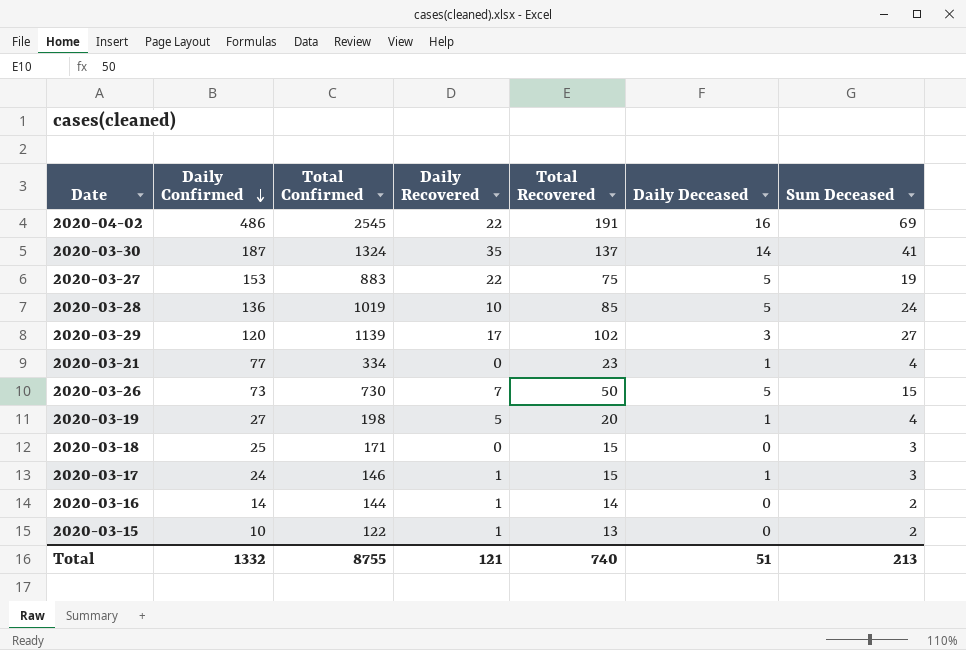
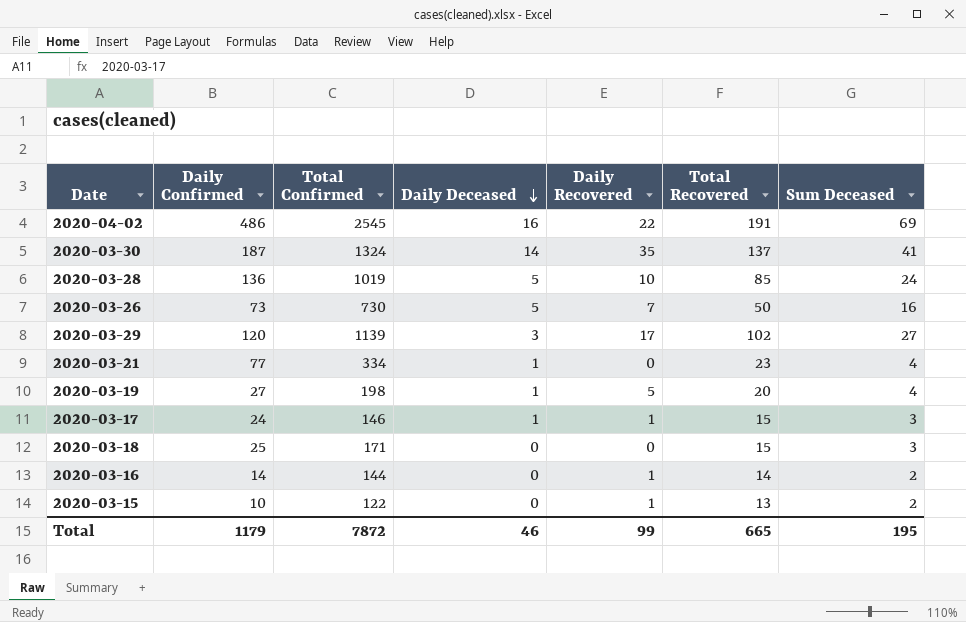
row order: Daily Confirmed descending -> Daily Deceased descending
column Daily Deceased | position: 6 -> 4
row 2020-03-27: 153 | 883 | 22 | 75 | 5 | 19 -> none
2020-03-26 | Sum Deceased: 15 -> 16
Total | Daily Confirmed: 1332 -> 1179
Total | Total Confirmed: 8755 -> 7872
Total | Daily Deceased: 51 -> 46
Total | Daily Recovered: 121 -> 99
Total | Total Recovered: 740 -> 665
Total | Sum Deceased: 213 -> 195

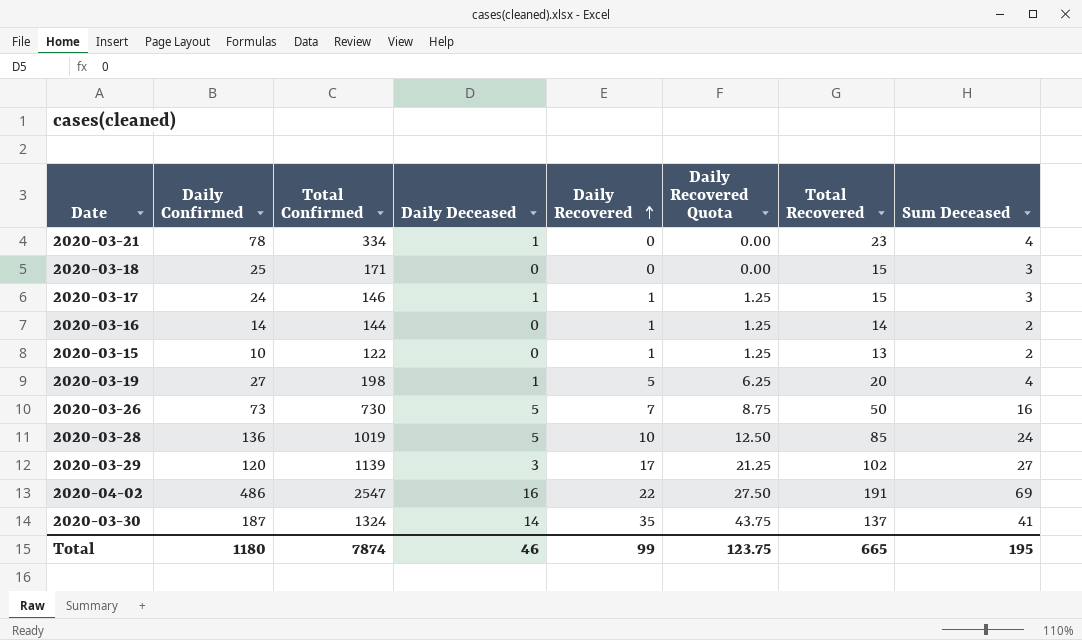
row order: Daily Deceased descending -> Daily Recovered ascending
column Daily Recovered Quota | formula: none -> [Daily Recovered] * 1.25
2020-03-21 | Daily Confirmed: 77 -> 78
2020-04-02 | Total Confirmed: 2545 -> 2547
Total | Daily Confirmed: 1179 -> 1180
Total | Total Confirmed: 7872 -> 7874

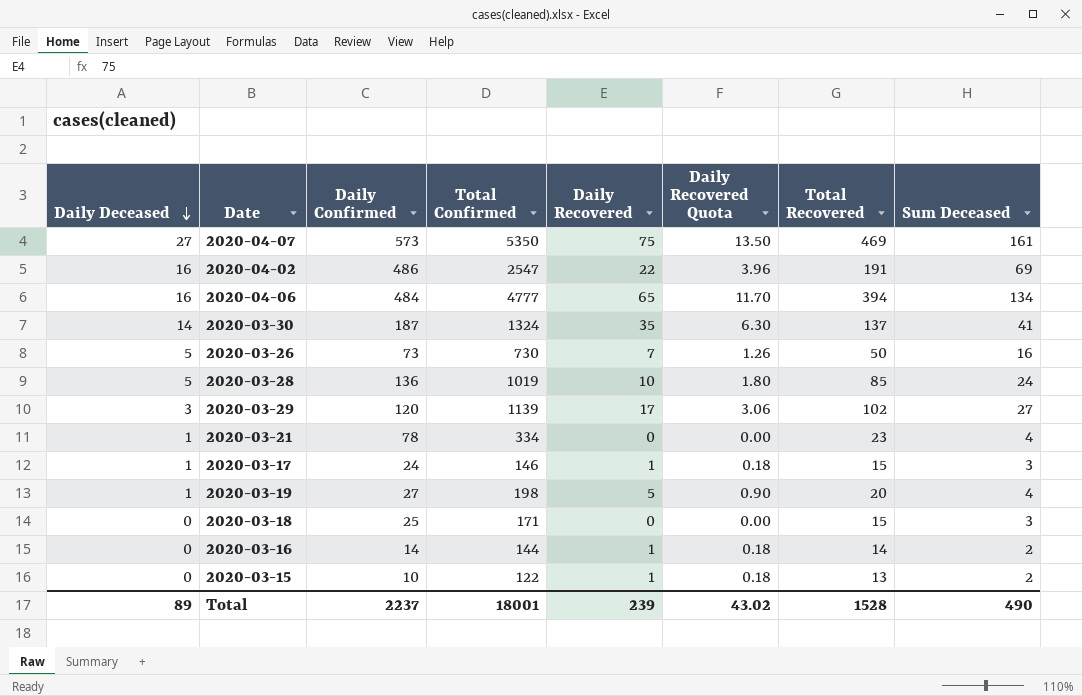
row order: Daily Recovered ascending -> Daily Deceased descending
column Daily Deceased | position: 4 -> 1
column Daily Recovered Quota | formula: [Daily Recovered] * 1.25 -> [Daily Recovered] * 0.18
row 2020-04-07: none -> 27 | 573 | 5350 | 75 | 13.50 | 469 | 161
row 2020-04-06: none -> 16 | 484 | 4777 | 65 | 11.70 | 394 | 134
Total | Daily Deceased: 46 -> 89
Total | Daily Confirmed: 1180 -> 2237
Total | Total Confirmed: 7874 -> 18001
Total | Daily Recovered: 99 -> 239
Total | Daily Recovered Quota: 123.75 -> 43.02
Total | Total Recovered: 665 -> 1528
Total | Sum Deceased: 195 -> 490

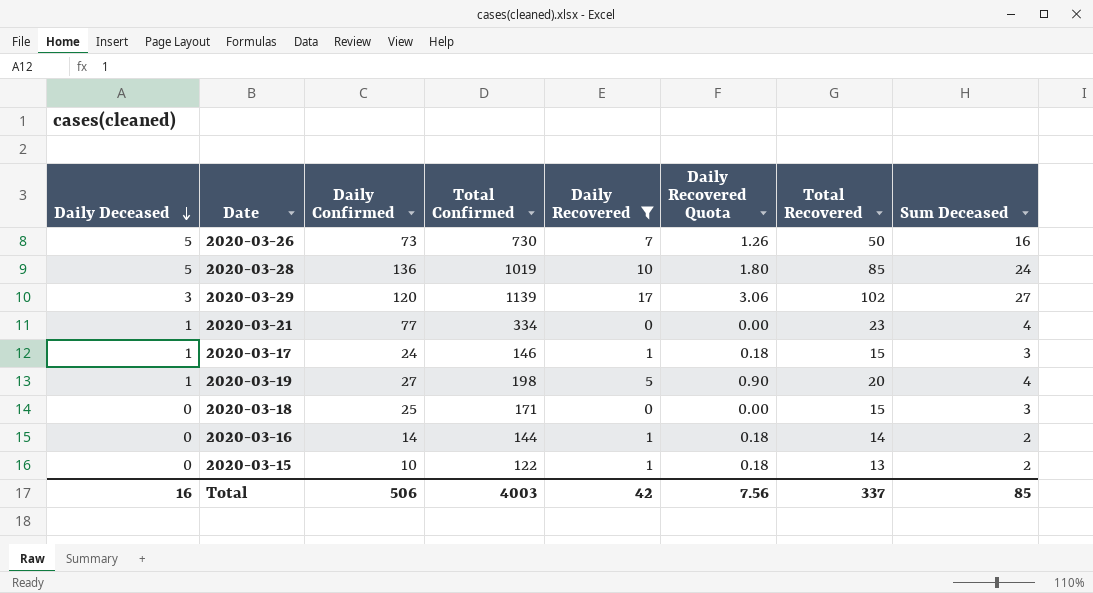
filter: none -> Daily Recovered <= 17
2020-03-21 | Daily Confirmed: 78 -> 77
Total | Daily Deceased: 89 -> 16
Total | Daily Confirmed: 2237 -> 506
Total | Total Confirmed: 18001 -> 4003
Total | Daily Recovered: 239 -> 42
Total | Daily Recovered Quota: 43.02 -> 7.56
Total | Total Recovered: 1528 -> 337
Total | Sum Deceased: 490 -> 85

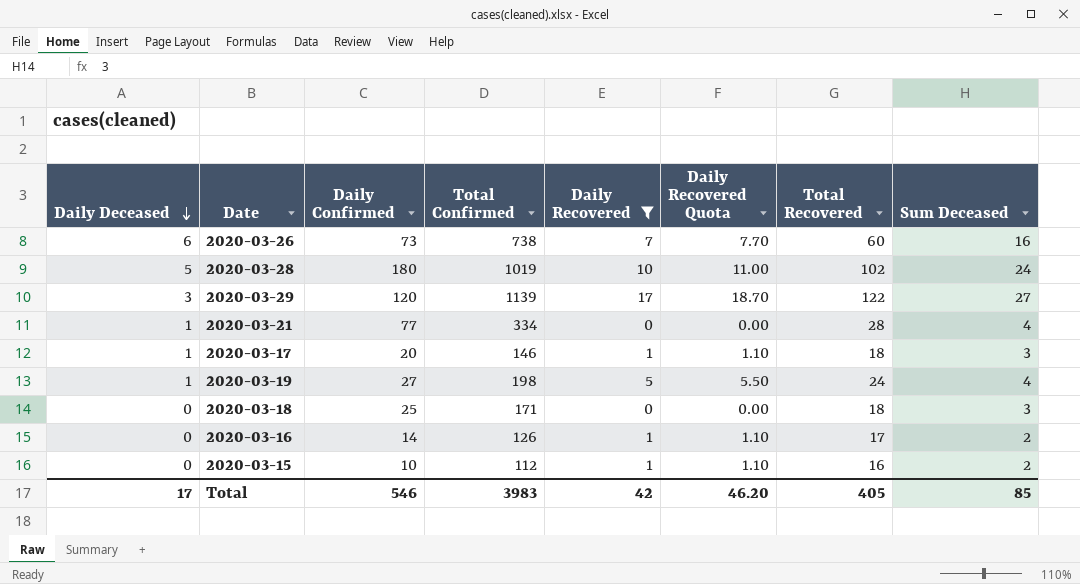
column Daily Recovered Quota | formula: [Daily Recovered] * 0.18 -> [Daily Recovered] * 1.1
2020-03-26 | Daily Deceased: 5 -> 6
2020-03-26 | Total Confirmed: 730 -> 738
2020-03-26 | Total Recovered: 50 -> 60
2020-03-28 | Daily Confirmed: 136 -> 180
2020-03-28 | Total Recovered: 85 -> 102
2020-03-29 | Total Recovered: 102 -> 122
2020-03-21 | Total Recovered: 23 -> 28
2020-03-17 | Daily Confirmed: 24 -> 20
2020-03-17 | Total Recovered: 15 -> 18
2020-03-19 | Total Recovered: 20 -> 24
2020-03-18 | Total Recovered: 15 -> 18
2020-03-16 | Total Confirmed: 144 -> 126
2020-03-16 | Total Recovered: 14 -> 17
2020-03-15 | Total Confirmed: 122 -> 112
2020-03-15 | Total Recovered: 13 -> 16
Total | Daily Deceased: 16 -> 17
Total | Daily Confirmed: 506 -> 546
Total | Total Confirmed: 4003 -> 3983
Total | Daily Recovered Quota: 7.56 -> 46.20
Total | Total Recovered: 337 -> 405

